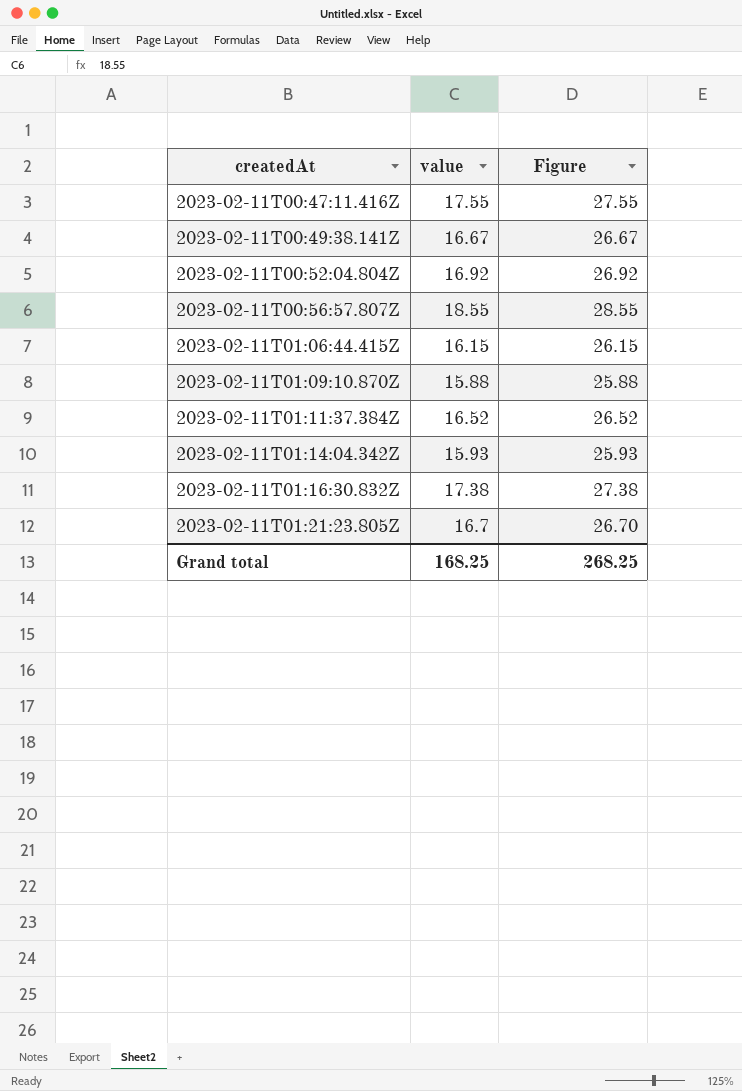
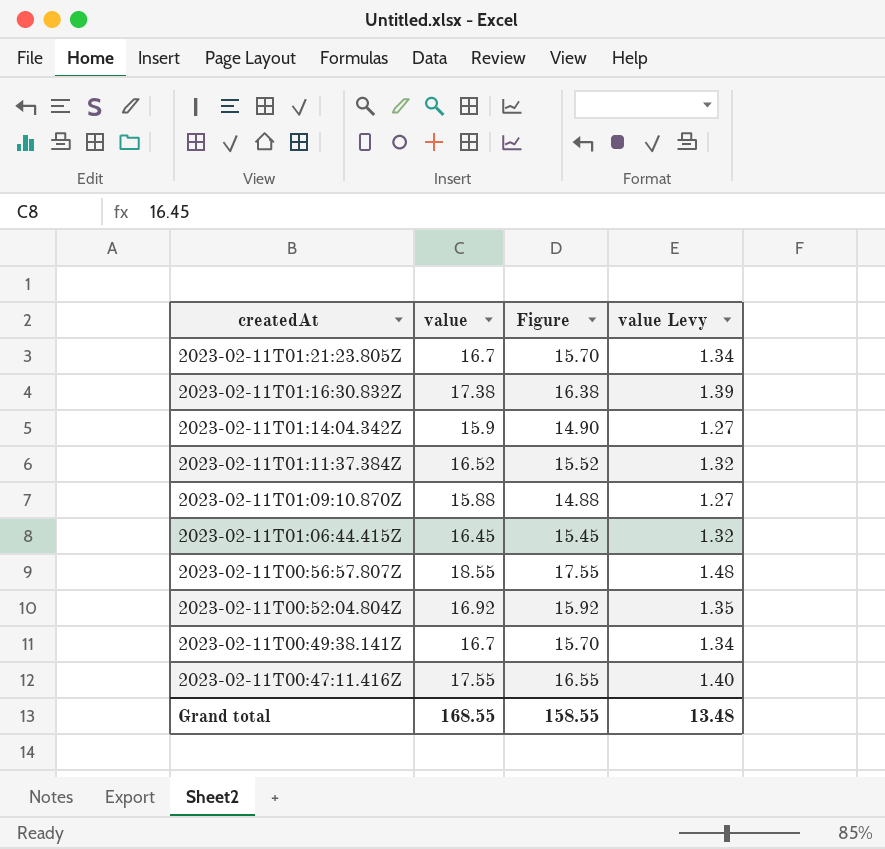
row order: createdAt ascending -> createdAt descending
column Figure | formula: [value] + 10 -> [value] - 1
column value Levy | formula: none -> [value] * 0.08
2023-02-11T01:14:04.342Z | value: 15.93 -> 15.9
2023-02-11T01:06:44.415Z | value: 16.15 -> 16.45
2023-02-11T00:49:38.141Z | value: 16.67 -> 16.7
Grand total | value: 168.25 -> 168.55
Grand total | Figure: 268.25 -> 158.55

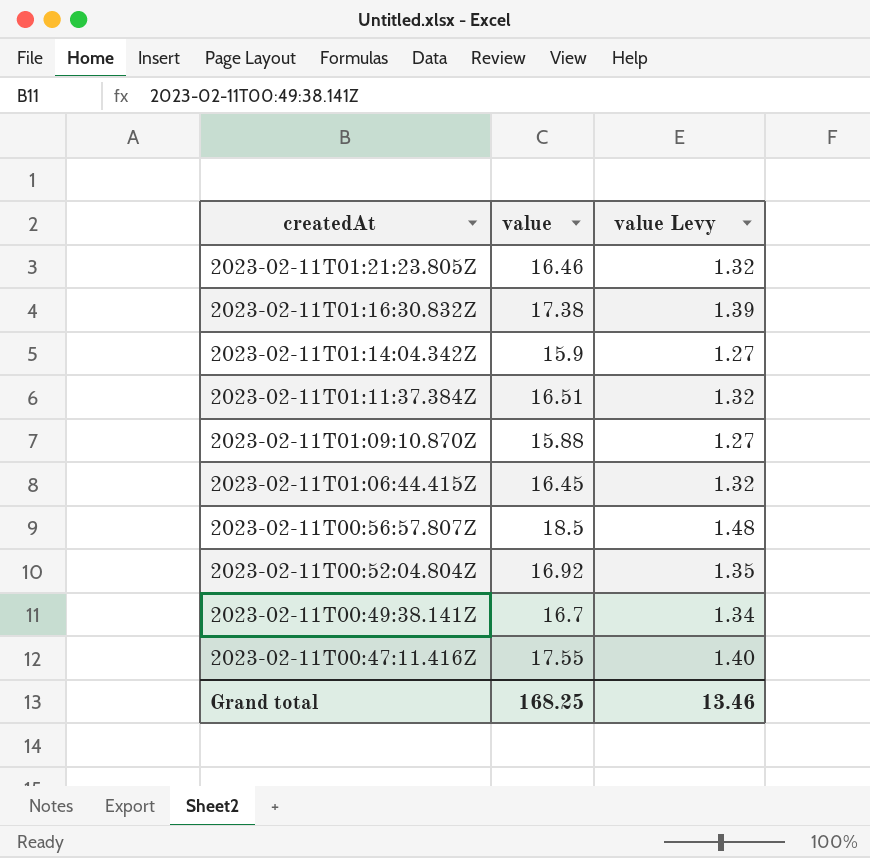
column Figure | formula: [value] - 1 -> none
2023-02-11T01:21:23.805Z | value: 16.7 -> 16.46
2023-02-11T01:21:23.805Z | value Levy: 1.34 -> 1.32
2023-02-11T01:11:37.384Z | value: 16.52 -> 16.51
2023-02-11T00:56:57.807Z | value: 18.55 -> 18.5
Grand total | value: 168.55 -> 168.25
Grand total | value Levy: 13.48 -> 13.46

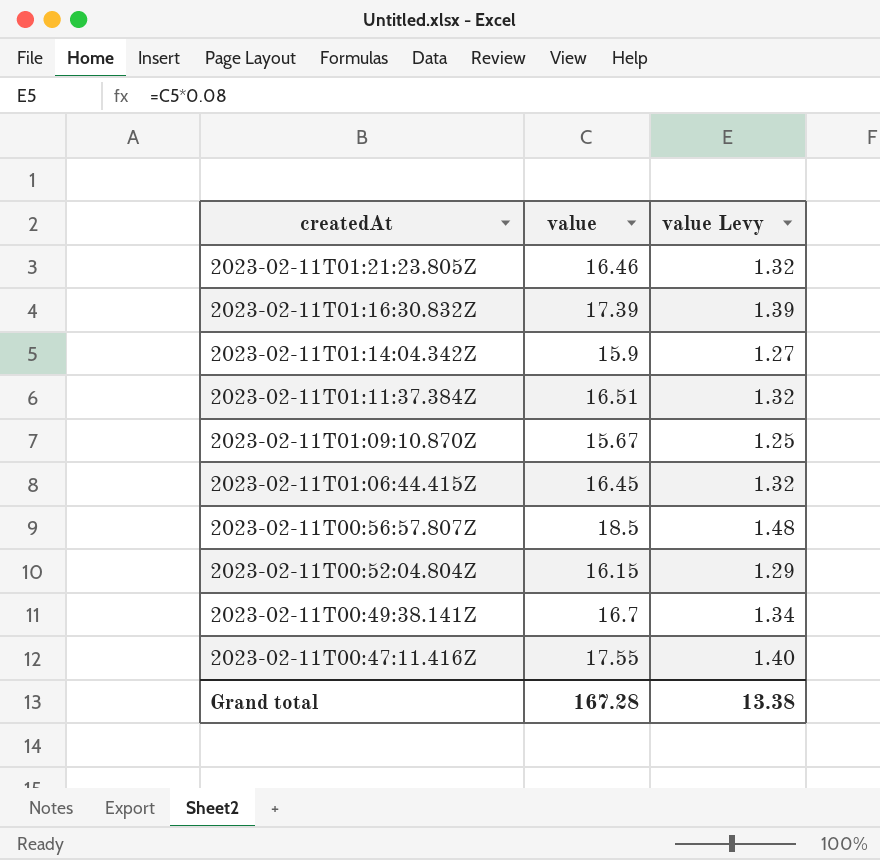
2023-02-11T01:16:30.832Z | value: 17.38 -> 17.39
2023-02-11T01:09:10.870Z | value: 15.88 -> 15.67
2023-02-11T01:09:10.870Z | value Levy: 1.27 -> 1.25
2023-02-11T00:52:04.804Z | value: 16.92 -> 16.15
2023-02-11T00:52:04.804Z | value Levy: 1.35 -> 1.29
Grand total | value: 168.25 -> 167.28
Grand total | value Levy: 13.46 -> 13.38

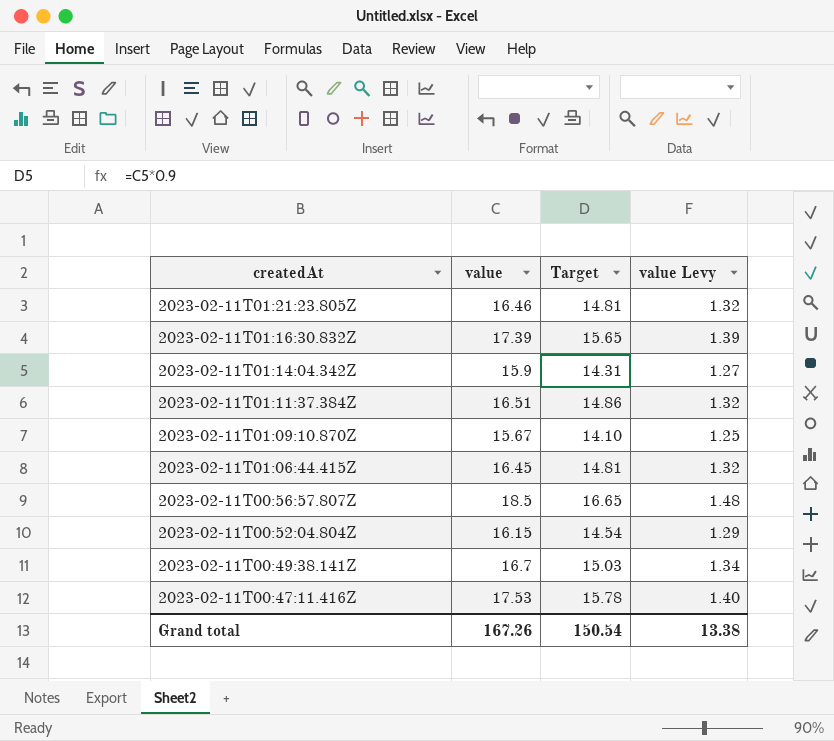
column Target | formula: none -> [value] * 0.9
2023-02-11T00:47:11.416Z | value: 17.55 -> 17.53
Grand total | value: 167.28 -> 167.26

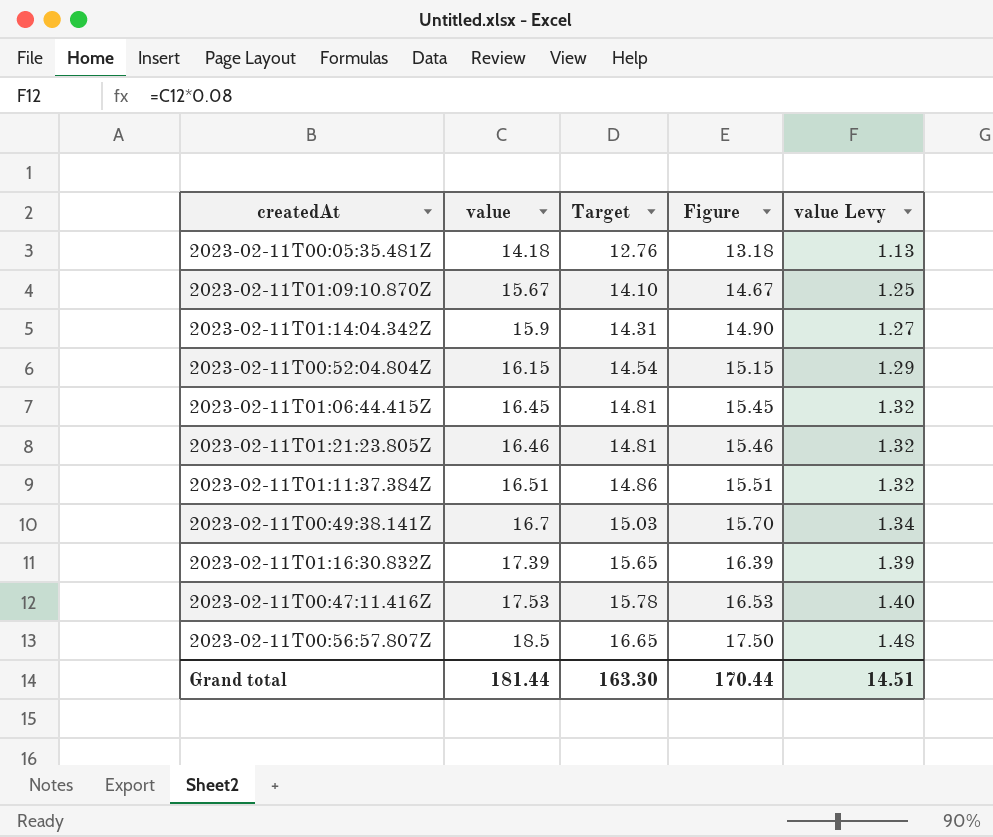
row order: createdAt descending -> value ascending
column Figure | formula: none -> [value] - 1
row 2023-02-11T00:05:35.481Z: none -> 14.18 | 12.76 | 13.18 | 1.13
Grand total | value: 167.26 -> 181.44
Grand total | Target: 150.54 -> 163.30
Grand total | value Levy: 13.38 -> 14.51

